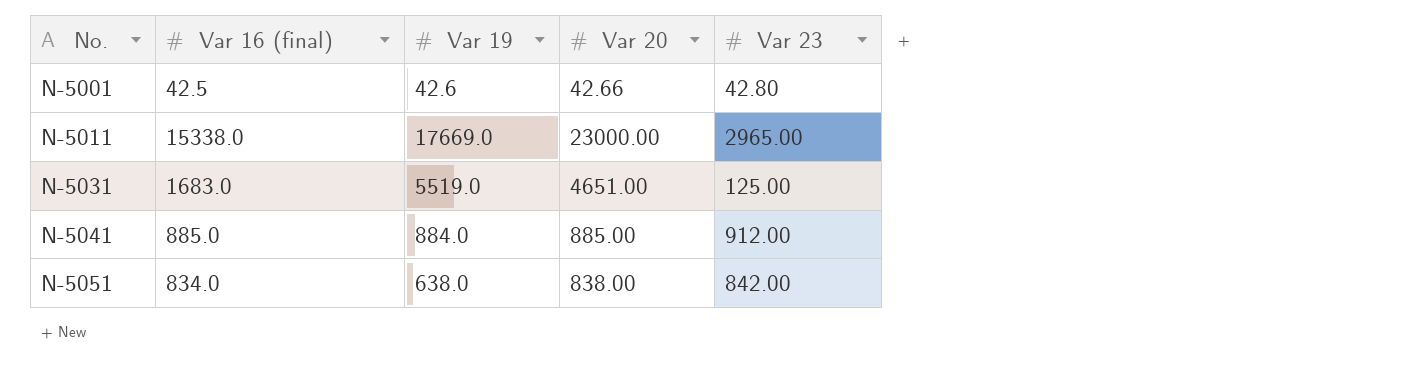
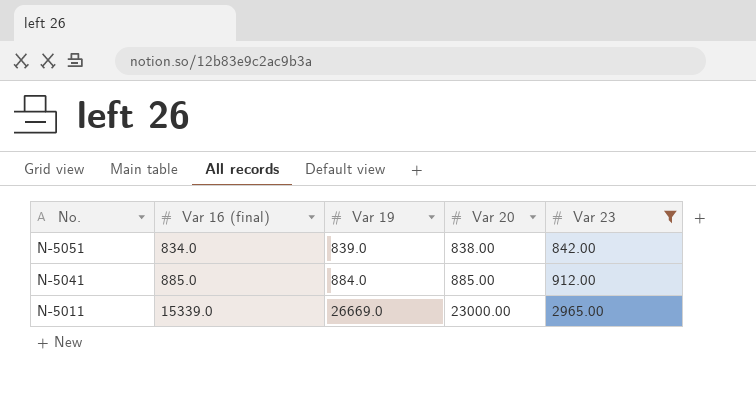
filter: none -> Var 23 >= 842.00
row order: No. ascending -> No. descending
N-5051 | Var 19: 638.0 -> 839.0
N-5011 | Var 16 (final): 15338.0 -> 15339.0
N-5011 | Var 19: 17669.0 -> 26669.0

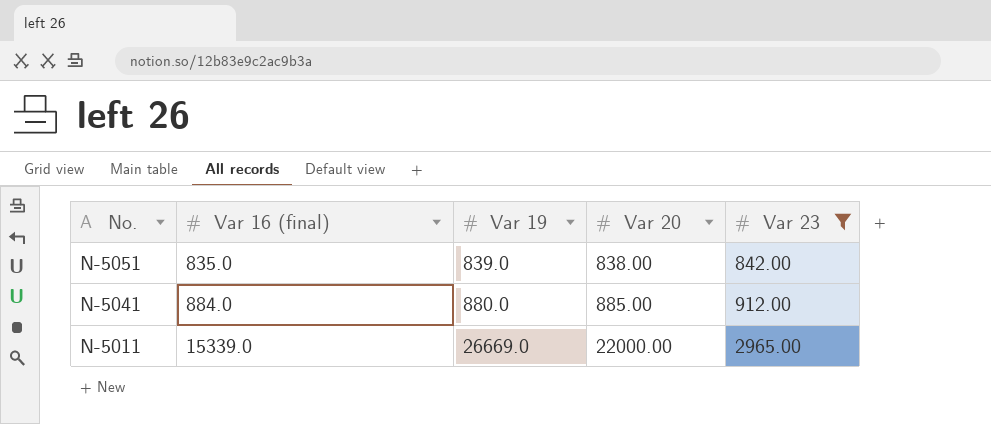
N-5051 | Var 16 (final): 834.0 -> 835.0
N-5041 | Var 16 (final): 885.0 -> 884.0
N-5041 | Var 19: 884.0 -> 880.0
N-5011 | Var 20: 23000.00 -> 22000.00

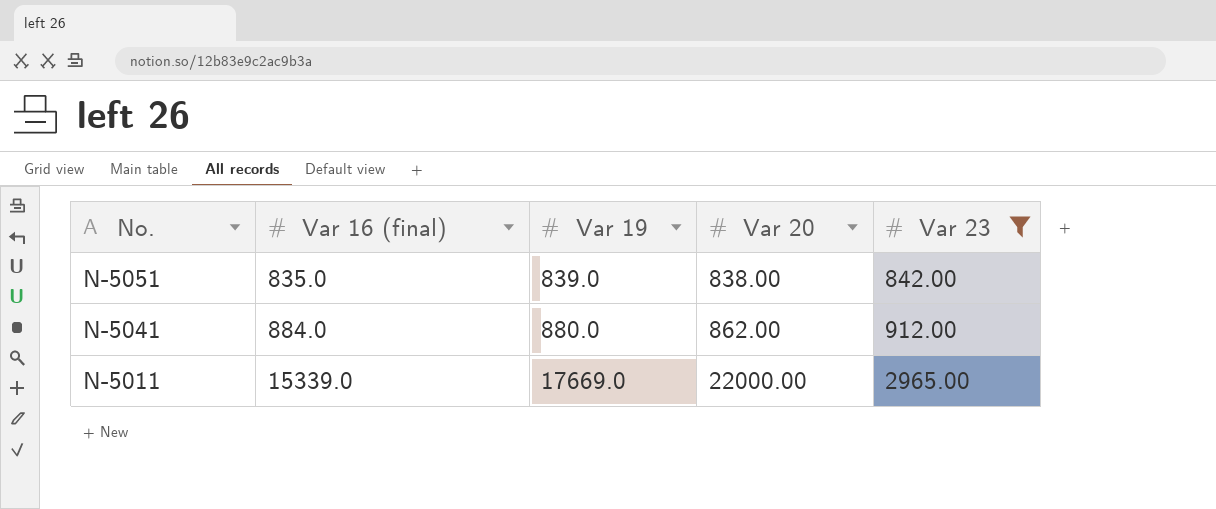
N-5041 | Var 20: 885.00 -> 862.00
N-5011 | Var 19: 26669.0 -> 17669.0

